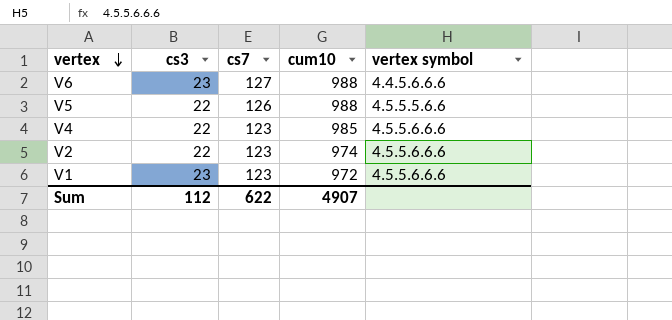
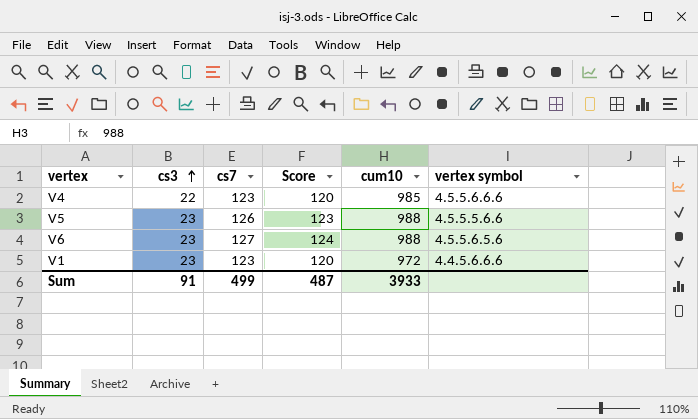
row order: vertex descending -> cs3 ascending
column Score | formula: none -> [cs7] - 3
row V2: 22 | 123 | 974 | 4.5.5.6.6.6 -> none
V5 | cs3: 22 -> 23
V6 | vertex symbol: 4.4.5.6.6.6 -> 4.5.5.6.5.6
V1 | vertex symbol: 4.5.5.6.6.6 -> 4.4.5.6.6.6
Sum | cs3: 112 -> 91
Sum | cs7: 622 -> 499
Sum | cum10: 4907 -> 3933

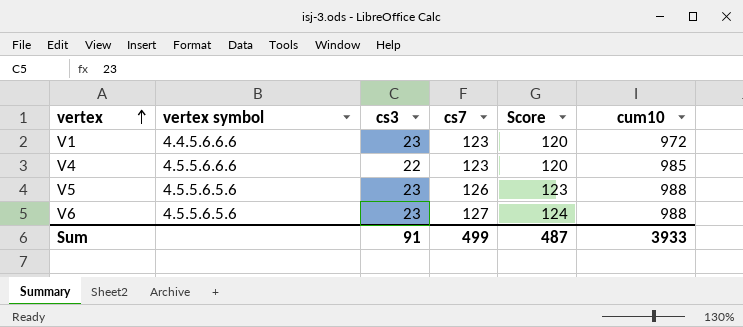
row order: cs3 ascending -> vertex ascending
column vertex symbol | position: 6 -> 2
V5 | vertex symbol: 4.5.5.5.6.6 -> 4.5.5.6.5.6

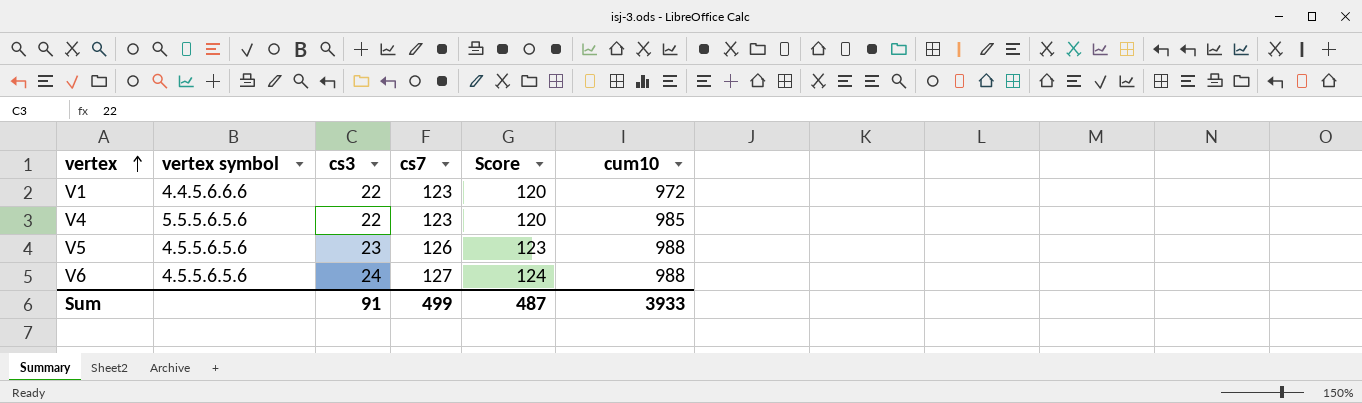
V1 | cs3: 23 -> 22
V4 | vertex symbol: 4.5.5.6.6.6 -> 5.5.5.6.5.6
V6 | cs3: 23 -> 24

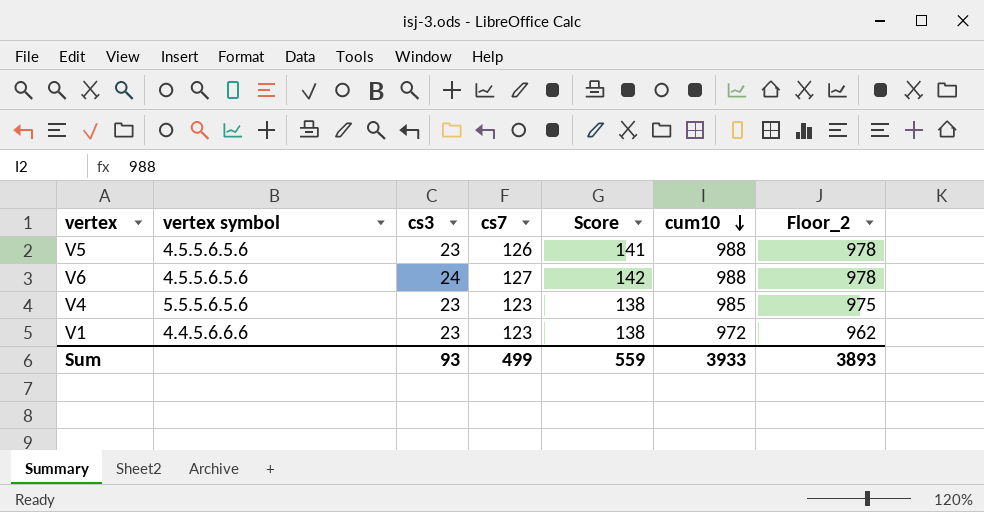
row order: vertex ascending -> cum10 descending
column Score | formula: [cs7] - 3 -> [cs7] + 15
column Floor_2 | formula: none -> [cum10] - 10
V4 | cs3: 22 -> 23
V1 | cs3: 22 -> 23
Sum | cs3: 91 -> 93
Sum | Score: 487 -> 559

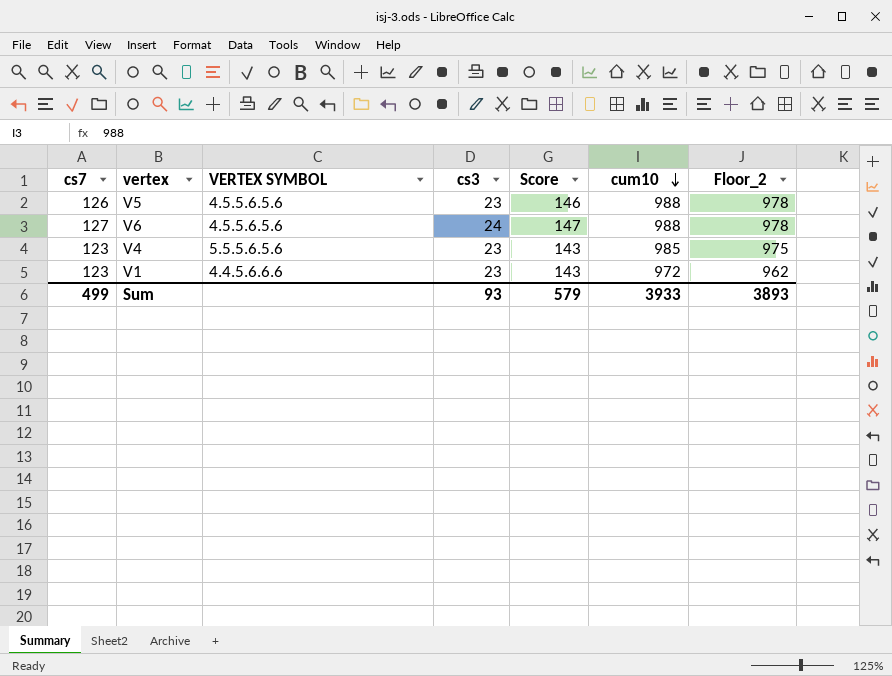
column cs7 | position: 4 -> 1
column name: vertex symbol -> VERTEX SYMBOL
column Score | formula: [cs7] + 15 -> [cs7] + 20
Sum | Score: 559 -> 579

